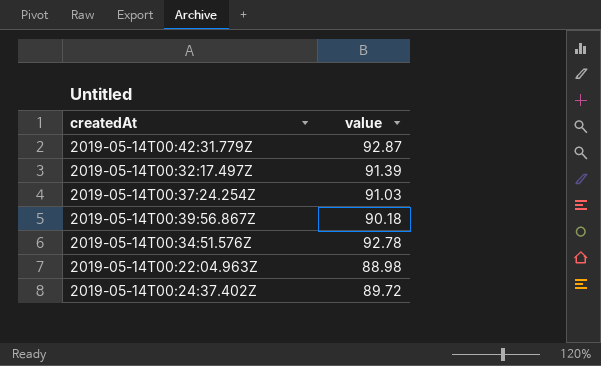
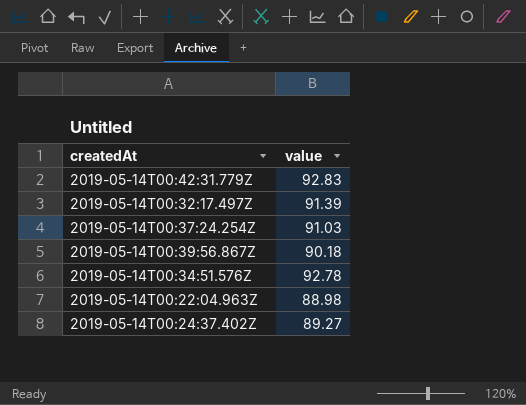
2019-05-14T00:42:31.779Z | value: 92.87 -> 92.83
2019-05-14T00:24:37.402Z | value: 89.72 -> 89.27

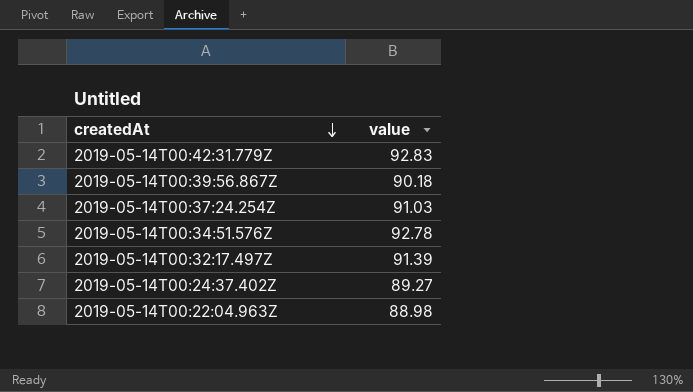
row order: none -> createdAt descending

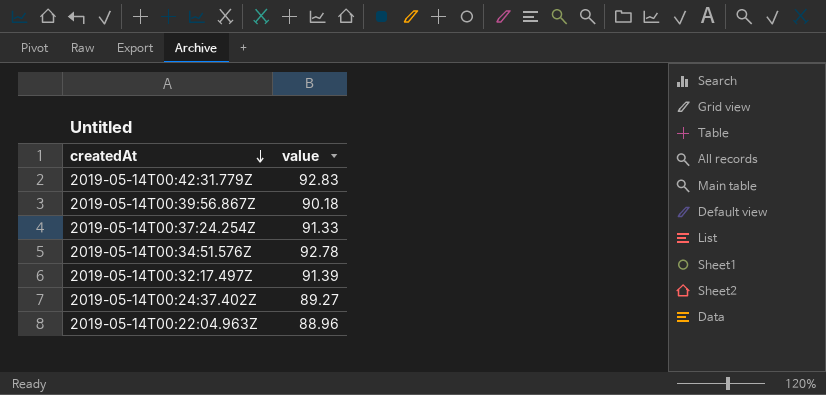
2019-05-14T00:37:24.254Z | value: 91.03 -> 91.33
2019-05-14T00:22:04.963Z | value: 88.98 -> 88.96

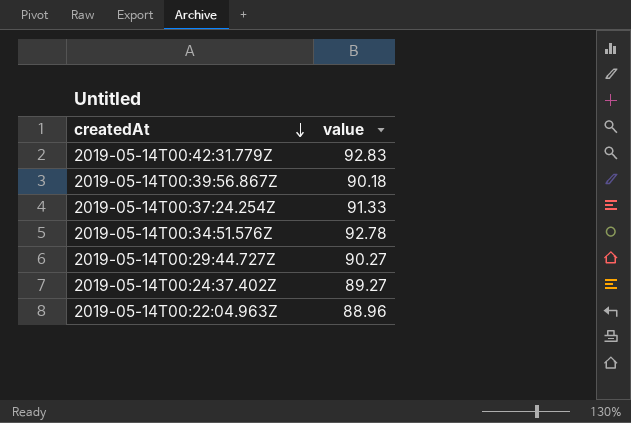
row 2019-05-14T00:32:17.497Z: 91.39 -> none
row 2019-05-14T00:29:44.727Z: none -> 90.27

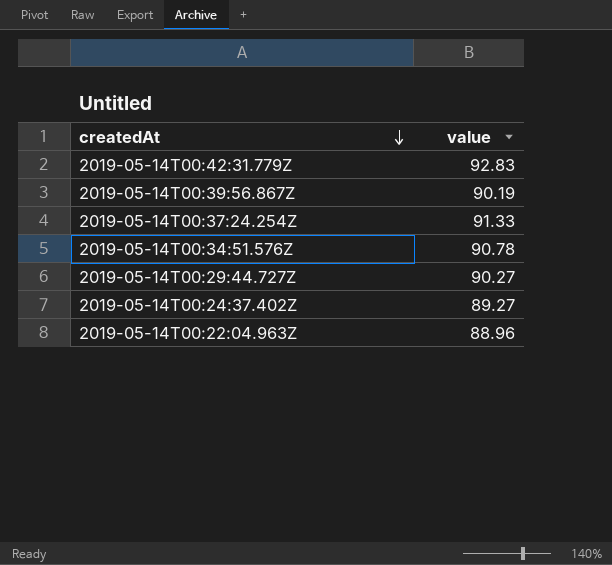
2019-05-14T00:39:56.867Z | value: 90.18 -> 90.19
2019-05-14T00:34:51.576Z | value: 92.78 -> 90.78

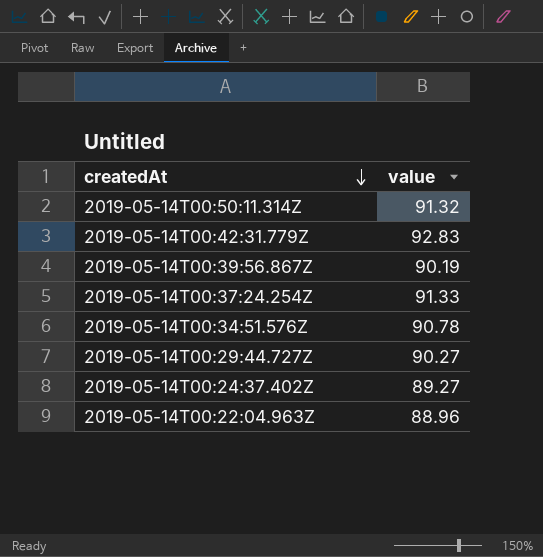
row 2019-05-14T00:50:11.314Z: none -> 91.32

